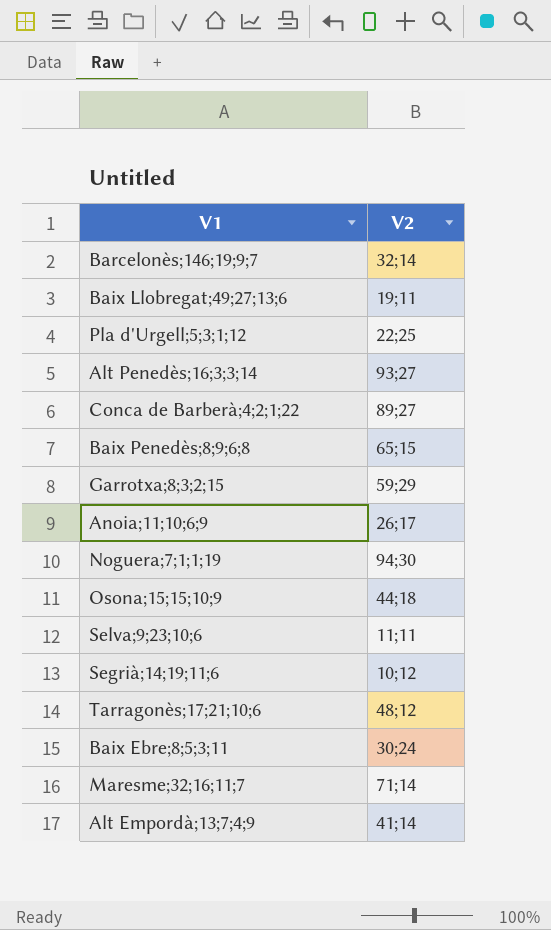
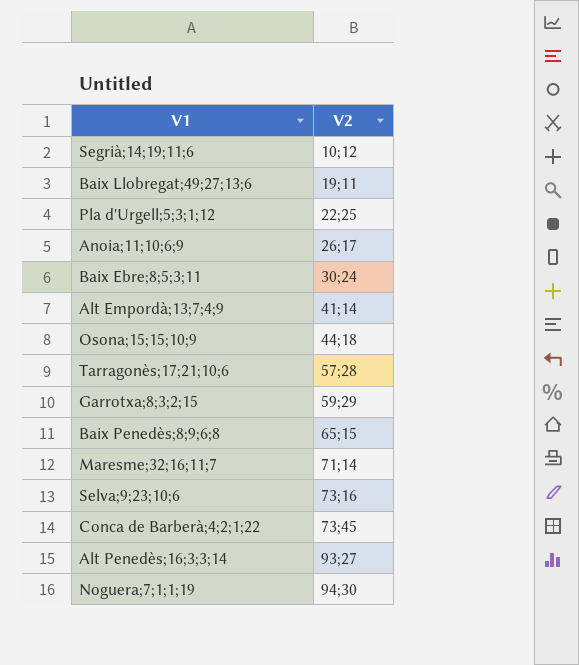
row order: none -> V2 ascending
row Barcelonès;146;19;9;7: 32;14 -> none
Tarragonès;17;21;10;6 | V2: 48;12 -> 57;28
Selva;9;23;10;6 | V2: 11;11 -> 73;16
Conca de Barberà;4;2;1;22 | V2: 89;27 -> 73;45

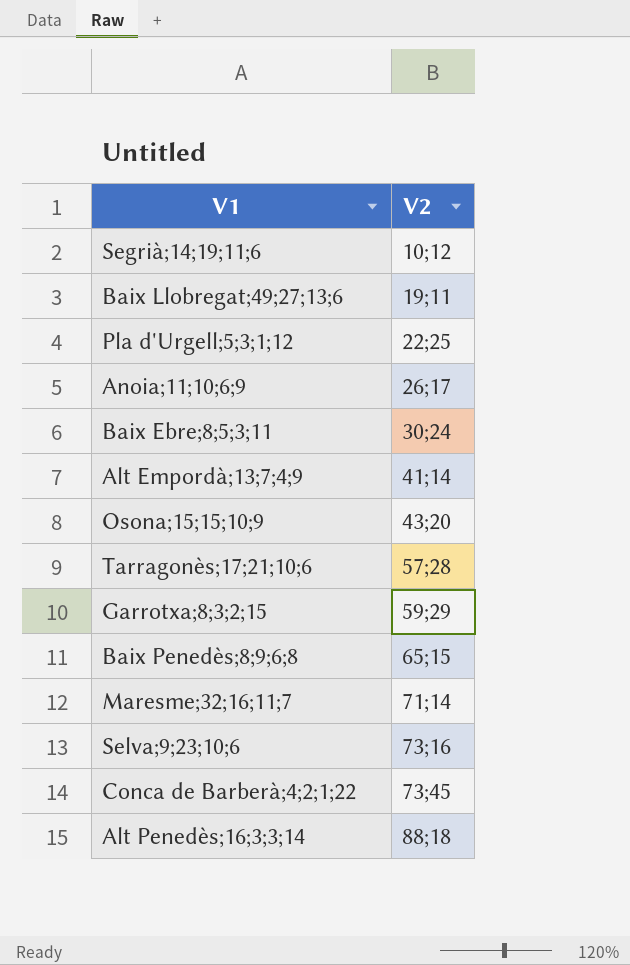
row Noguera;7;1;1;19: 94;30 -> none
Osona;15;15;10;9 | V2: 44;18 -> 43;20
Alt Penedès;16;3;3;14 | V2: 93;27 -> 88;18

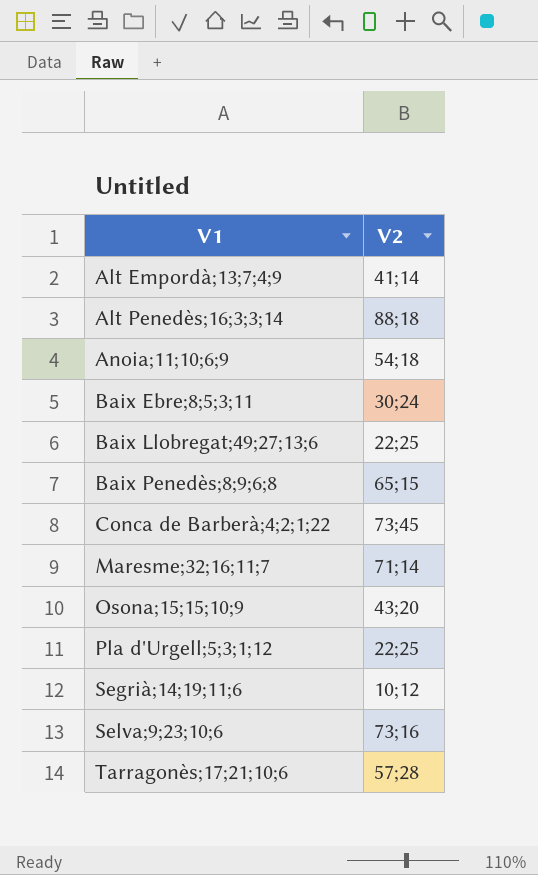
row order: V2 ascending -> V1 ascending
row Garrotxa;8;3;2;15: 59;29 -> none
Anoia;11;10;6;9 | V2: 26;17 -> 54;18
Baix Llobregat;49;27;13;6 | V2: 19;11 -> 22;25

